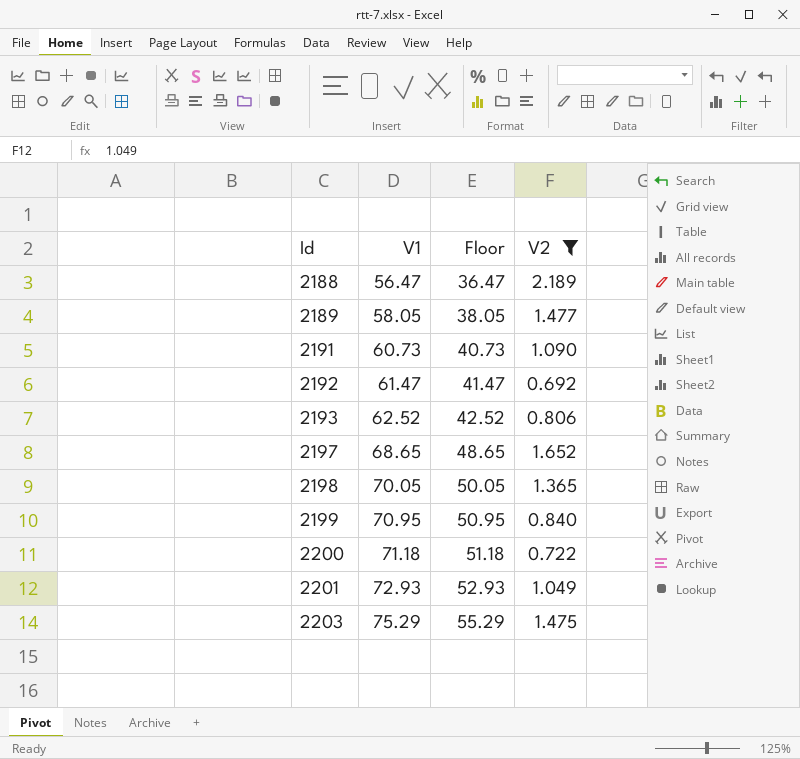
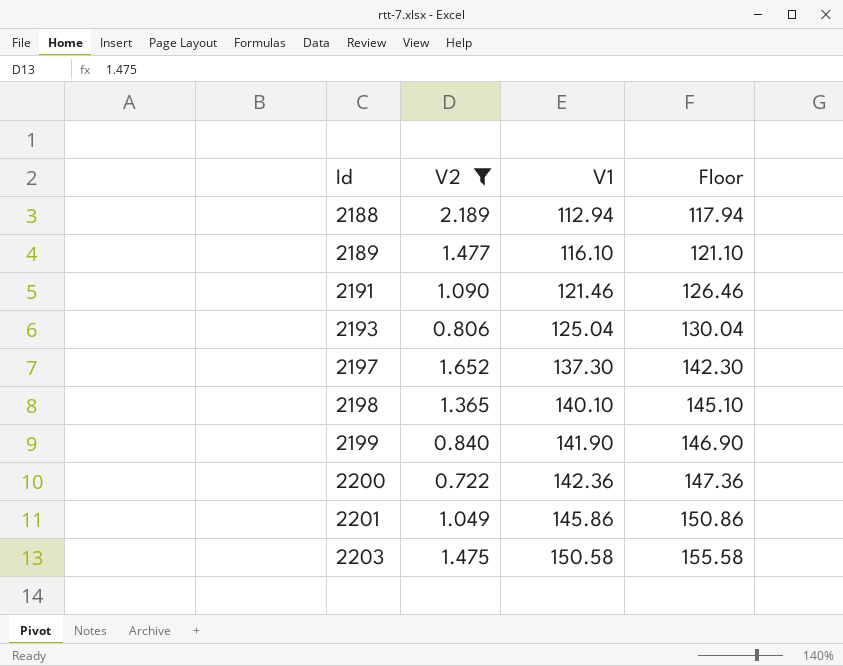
column V2 | position: 4 -> 2
column Floor | formula: [V1] - 20 -> [V1] + 5
row 2192: 61.47 | 41.47 | 0.692 -> none
2188 | V1: 56.47 -> 112.94
2189 | V1: 58.05 -> 116.10
2191 | V1: 60.73 -> 121.46
2193 | V1: 62.52 -> 125.04
2197 | V1: 68.65 -> 137.30
2198 | V1: 70.05 -> 140.10
2199 | V1: 70.95 -> 141.90
2200 | V1: 71.18 -> 142.36
2201 | V1: 72.93 -> 145.86
2203 | V1: 75.29 -> 150.58

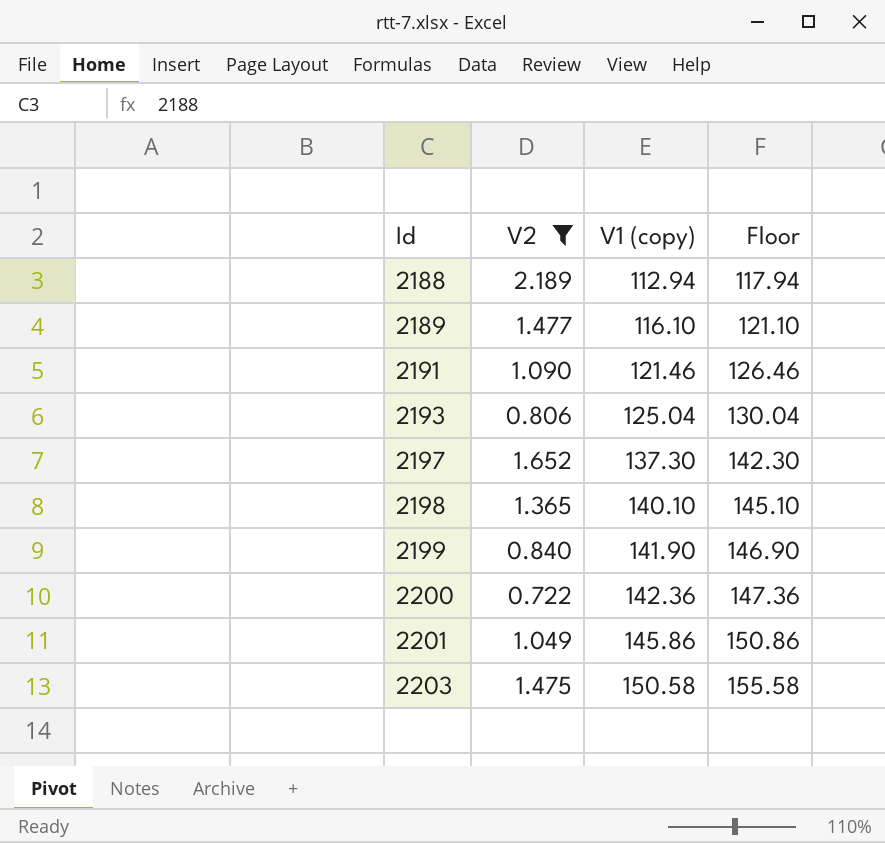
column name: V1 -> V1 (copy)

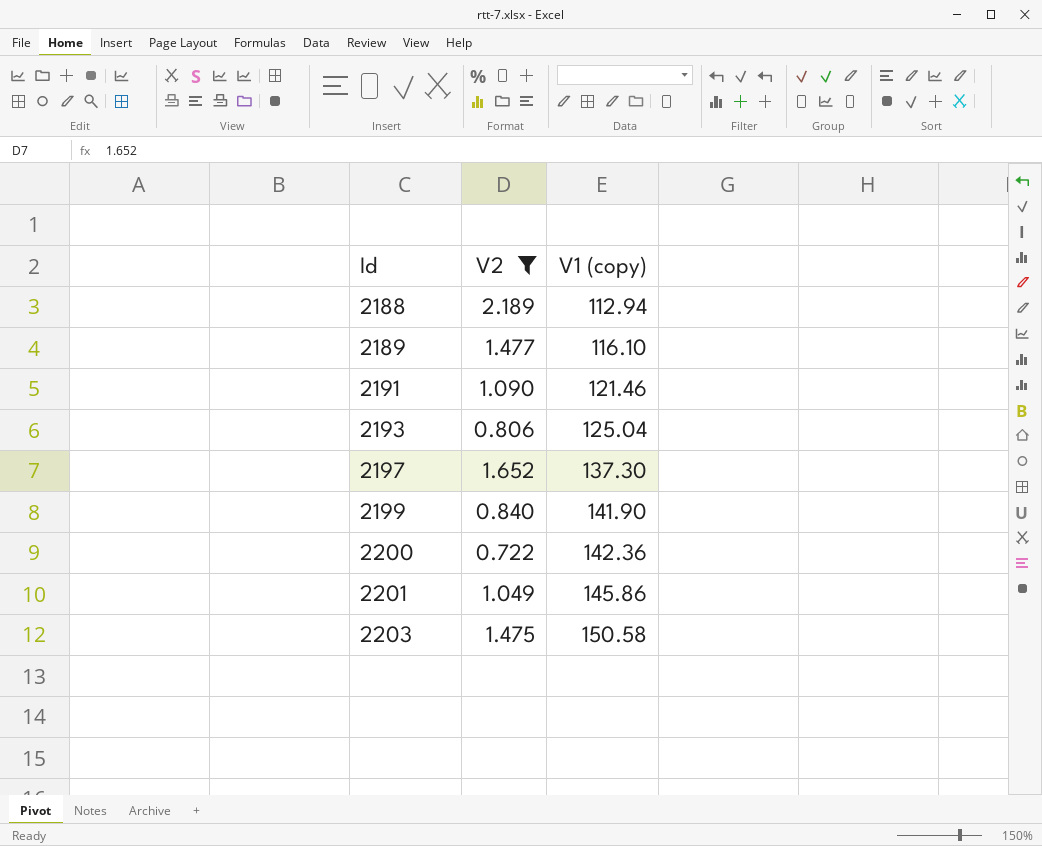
column Floor | formula: [V1 (copy)] + 5 -> none
row 2198: 1.365 | 140.10 | 145.10 -> none

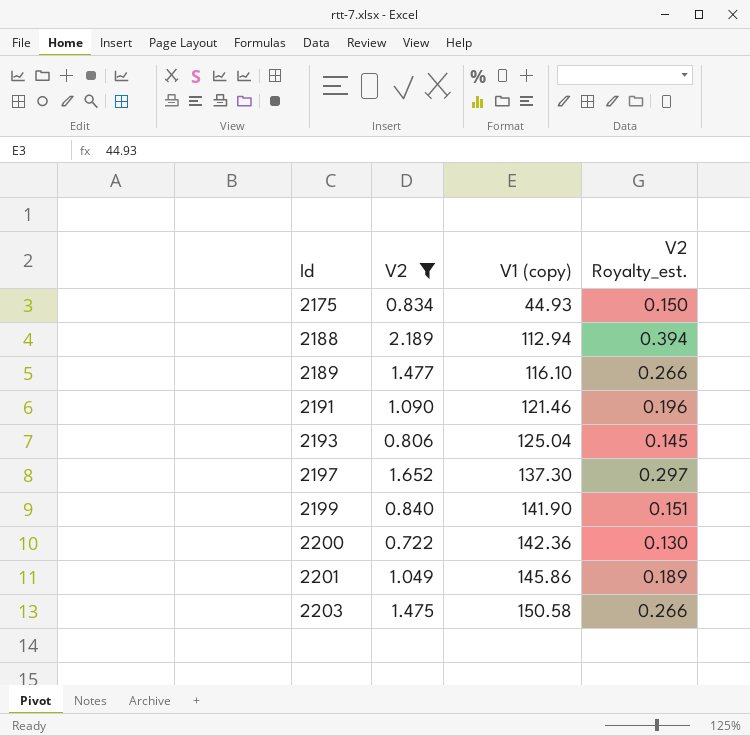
column V2 Royalty_est. | formula: none -> [V2] * 0.18
row 2175: none -> 0.834 | 44.93 | 0.150

